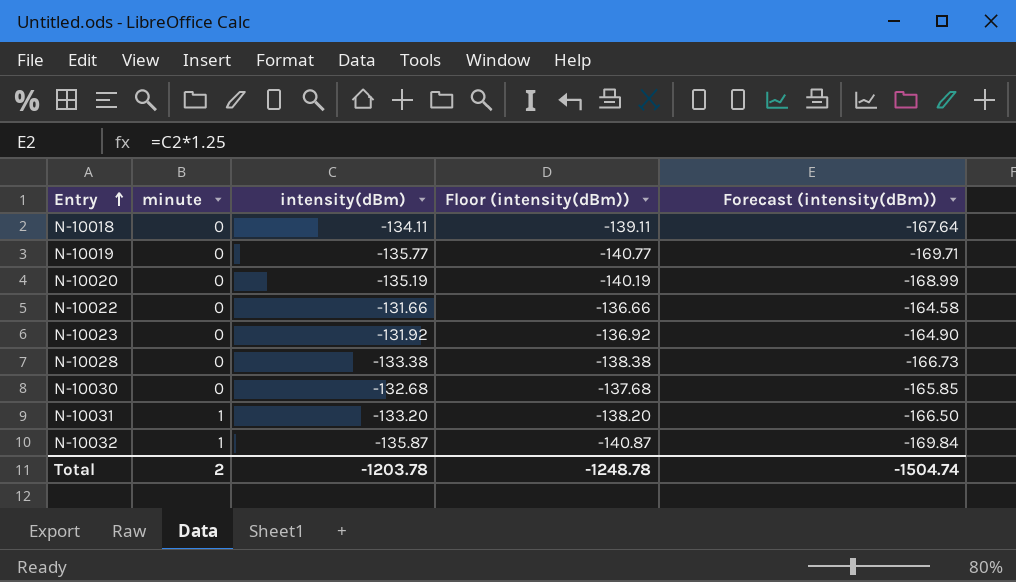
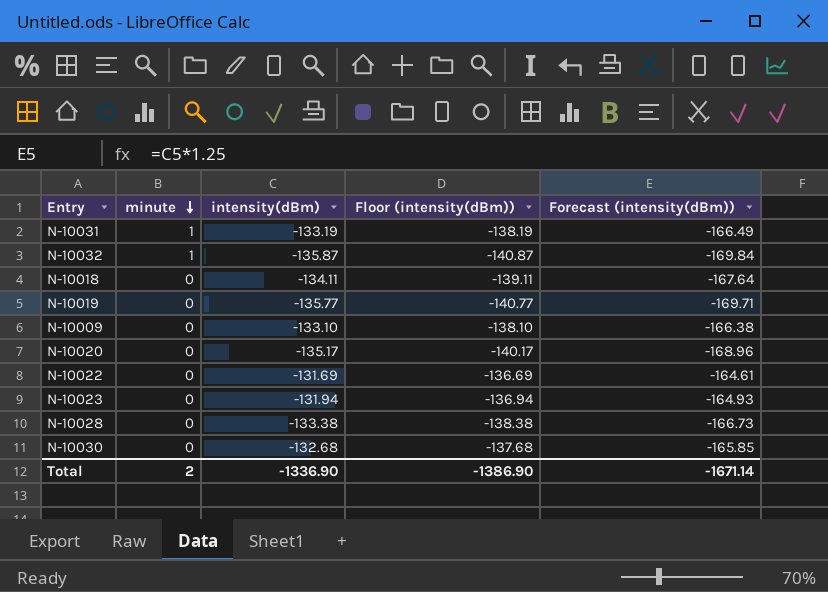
row order: Entry ascending -> minute descending
N-10031 | intensity(dBm): -133.20 -> -133.19
N-10031 | Floor (intensity(dBm)): -138.20 -> -138.19
N-10031 | Forecast (intensity(dBm)): -166.50 -> -166.49
row N-10009: none -> 0 | -133.10 | -138.10 | -166.38
N-10020 | intensity(dBm): -135.19 -> -135.17
N-10020 | Floor (intensity(dBm)): -140.19 -> -140.17
N-10020 | Forecast (intensity(dBm)): -168.99 -> -168.96
N-10022 | intensity(dBm): -131.66 -> -131.69
N-10022 | Floor (intensity(dBm)): -136.66 -> -136.69
N-10022 | Forecast (intensity(dBm)): -164.58 -> -164.61
N-10023 | intensity(dBm): -131.92 -> -131.94
N-10023 | Floor (intensity(dBm)): -136.92 -> -136.94
N-10023 | Forecast (intensity(dBm)): -164.90 -> -164.93
Total | intensity(dBm): -1203.78 -> -1336.90
Total | Floor (intensity(dBm)): -1248.78 -> -1386.90
Total | Forecast (intensity(dBm)): -1504.74 -> -1671.14

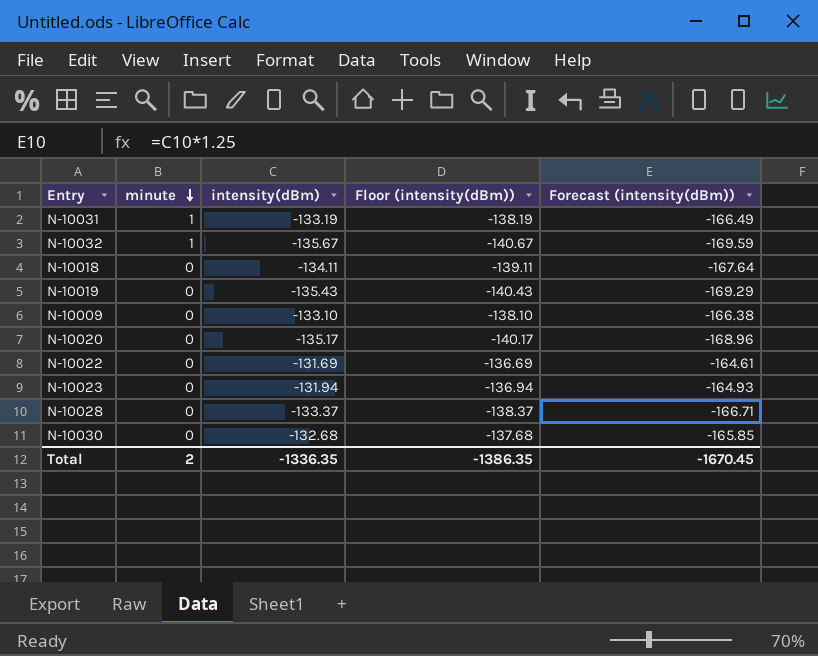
N-10032 | intensity(dBm): -135.87 -> -135.67
N-10032 | Floor (intensity(dBm)): -140.87 -> -140.67
N-10032 | Forecast (intensity(dBm)): -169.84 -> -169.59
N-10019 | intensity(dBm): -135.77 -> -135.43
N-10019 | Floor (intensity(dBm)): -140.77 -> -140.43
N-10019 | Forecast (intensity(dBm)): -169.71 -> -169.29
N-10028 | intensity(dBm): -133.38 -> -133.37
N-10028 | Floor (intensity(dBm)): -138.38 -> -138.37
N-10028 | Forecast (intensity(dBm)): -166.73 -> -166.71
Total | intensity(dBm): -1336.90 -> -1336.35
Total | Floor (intensity(dBm)): -1386.90 -> -1386.35
Total | Forecast (intensity(dBm)): -1671.14 -> -1670.45

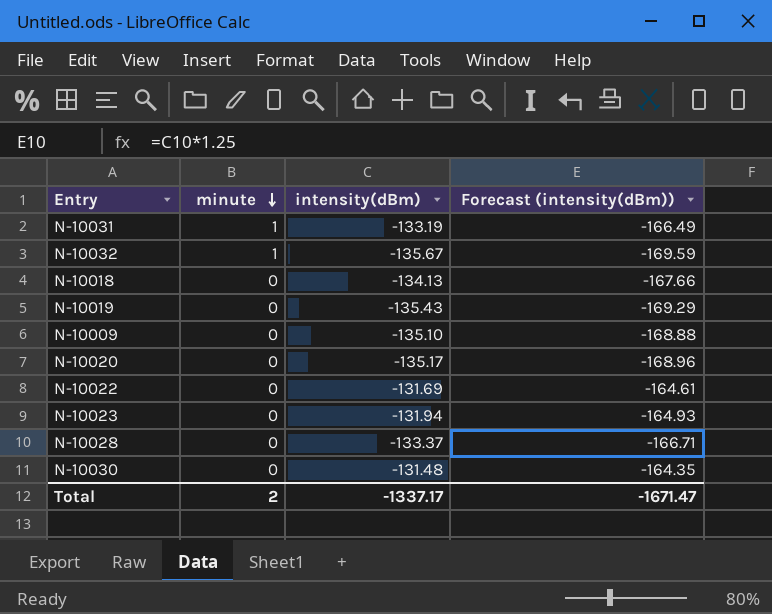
column Floor (intensity(dBm)) | formula: [intensity(dBm)] - 5 -> none
N-10018 | intensity(dBm): -134.11 -> -134.13
N-10018 | Forecast (intensity(dBm)): -167.64 -> -167.66
N-10009 | intensity(dBm): -133.10 -> -135.10
N-10009 | Forecast (intensity(dBm)): -166.38 -> -168.88
N-10030 | intensity(dBm): -132.68 -> -131.48
N-10030 | Forecast (intensity(dBm)): -165.85 -> -164.35
Total | intensity(dBm): -1336.35 -> -1337.17
Total | Forecast (intensity(dBm)): -1670.45 -> -1671.47

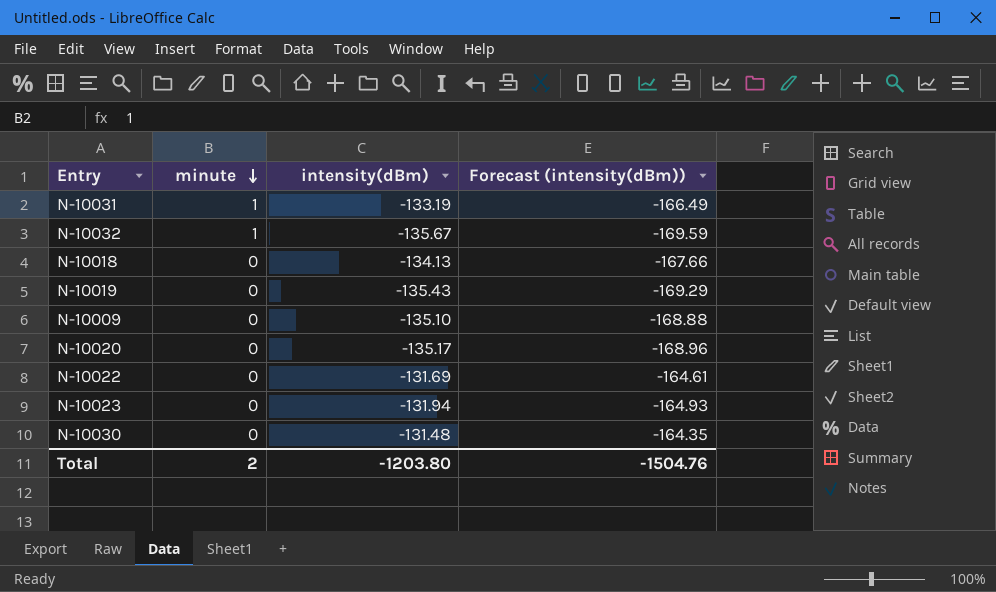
row N-10028: 0 | -133.37 | -166.71 -> none
Total | intensity(dBm): -1337.17 -> -1203.80
Total | Forecast (intensity(dBm)): -1671.47 -> -1504.76

